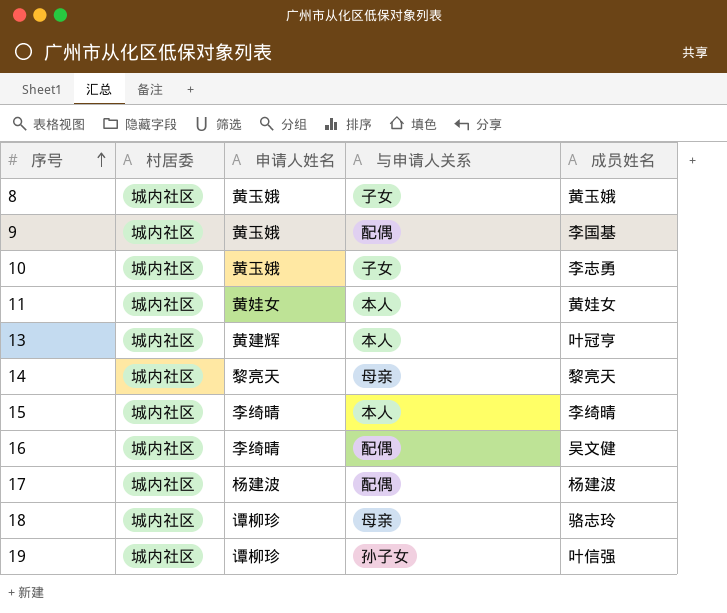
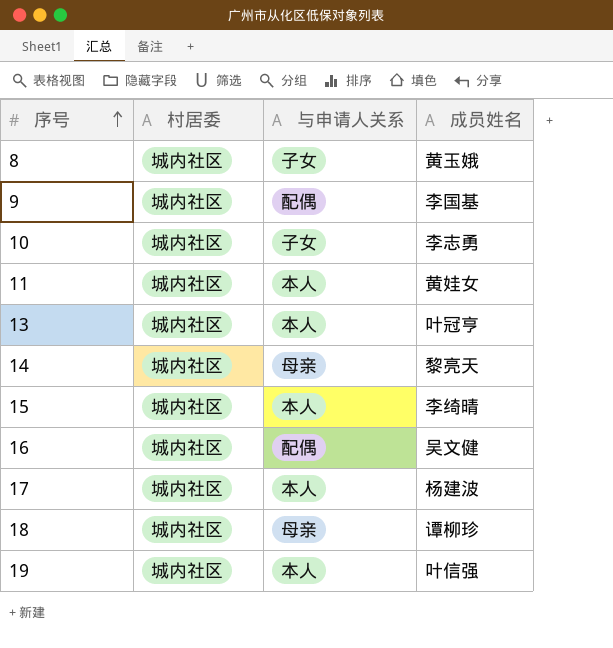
column 申请人姓名 | position: 3 -> none
17 | 与申请人关系: 配偶 -> 本人
18 | 成员姓名: 骆志玲 -> 谭柳珍
19 | 与申请人关系: 孙子女 -> 本人

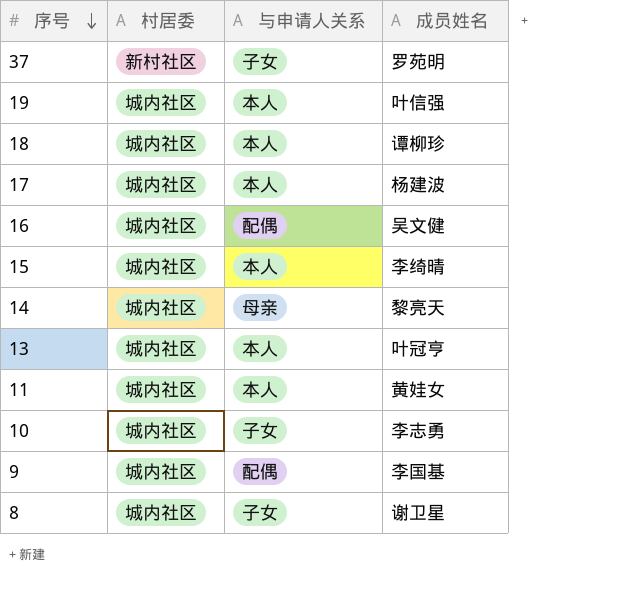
row order: 序号 ascending -> 序号 descending
row 37: none -> 新村社区 | 子女 | 罗苑明
18 | 与申请人关系: 母亲 -> 本人
8 | 成员姓名: 黄玉娥 -> 谢卫星

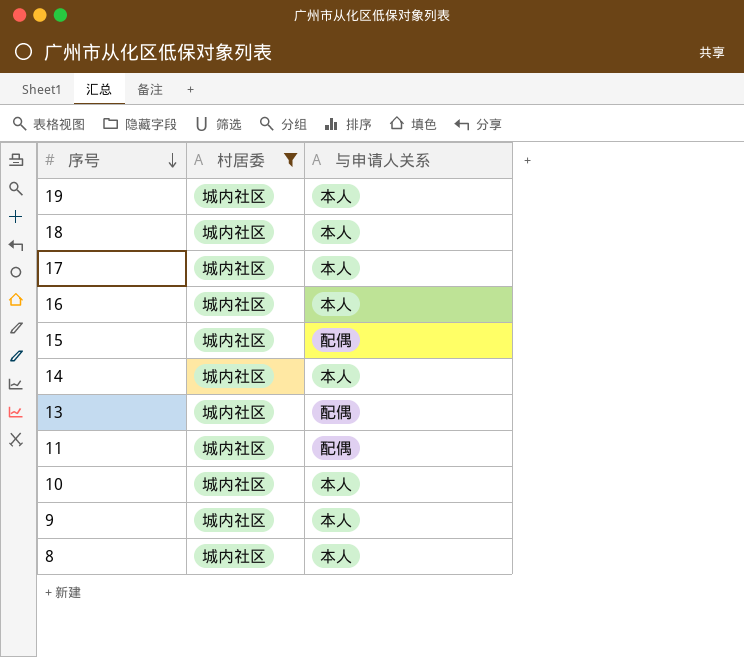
filter: none -> 村居委 = 城内社区
column 成员姓名 | position: 4 -> none
16 | 与申请人关系: 配偶 -> 本人
15 | 与申请人关系: 本人 -> 配偶
14 | 与申请人关系: 母亲 -> 本人
13 | 与申请人关系: 本人 -> 配偶
11 | 与申请人关系: 本人 -> 配偶
10 | 与申请人关系: 子女 -> 本人
9 | 与申请人关系: 配偶 -> 本人
8 | 与申请人关系: 子女 -> 本人

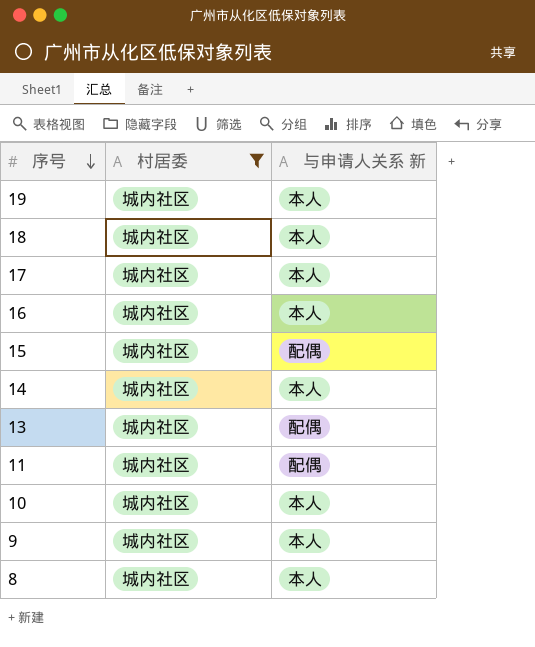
column name: 与申请人关系 -> 与申请人关系 新

